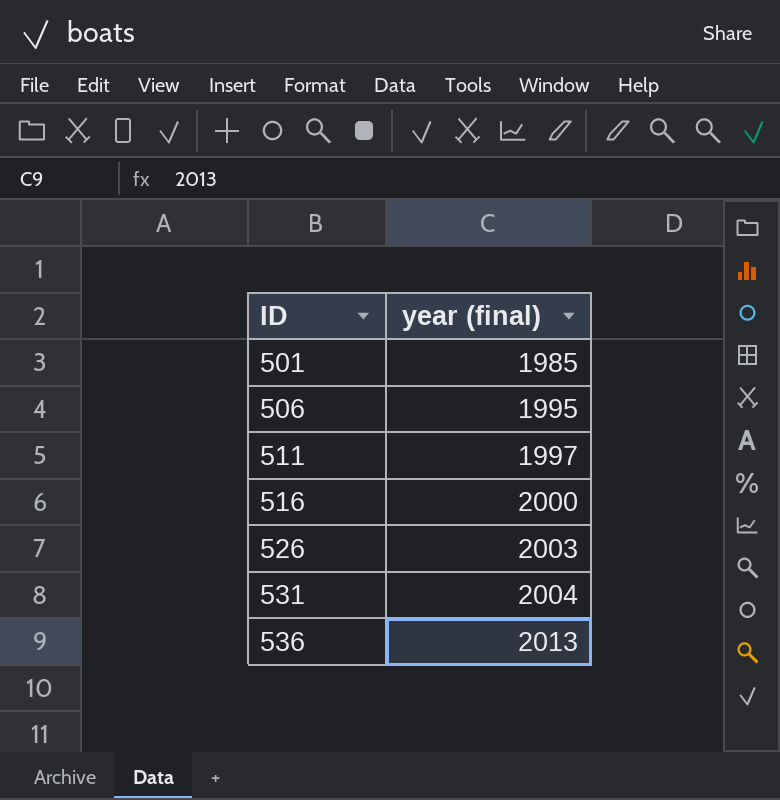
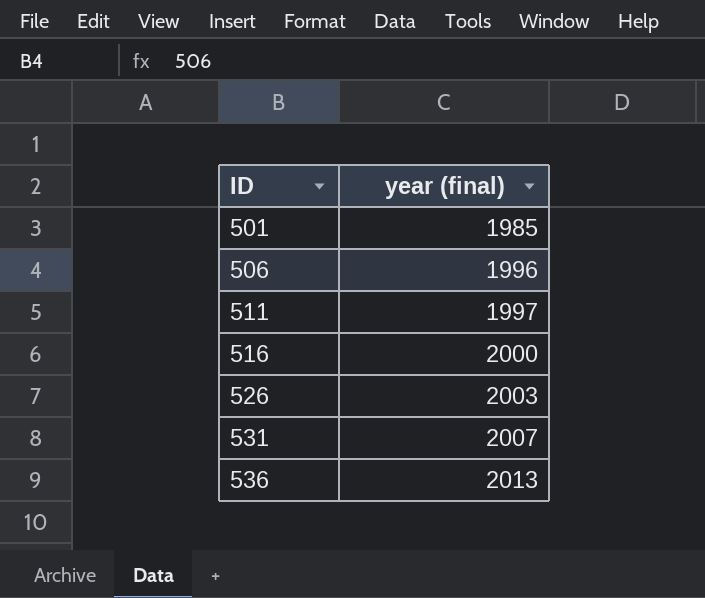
506 | year (final): 1995 -> 1996
531 | year (final): 2004 -> 2007

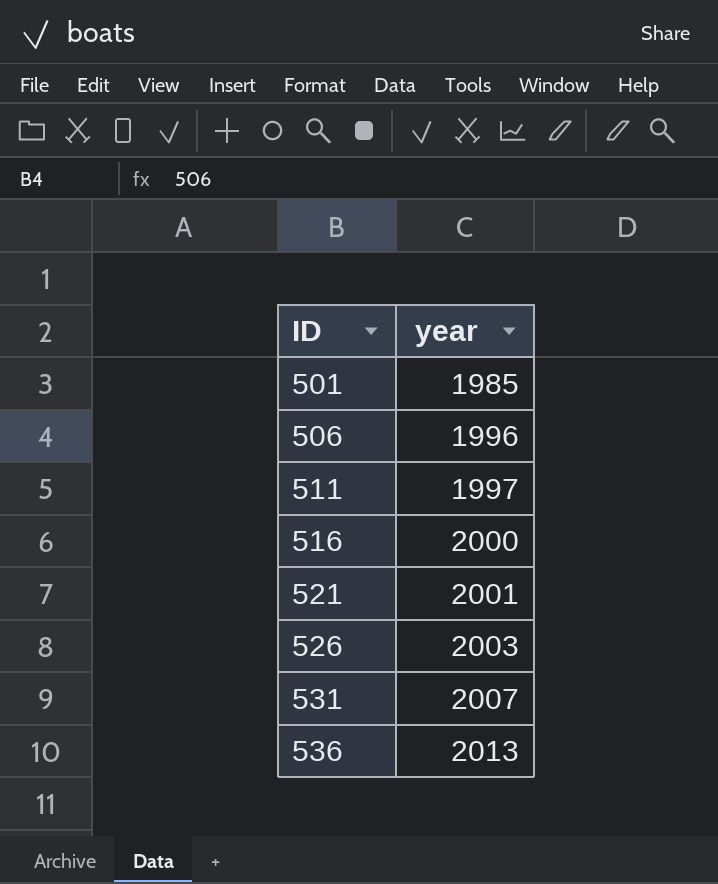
column name: year (final) -> year
row 521: none -> 2001

